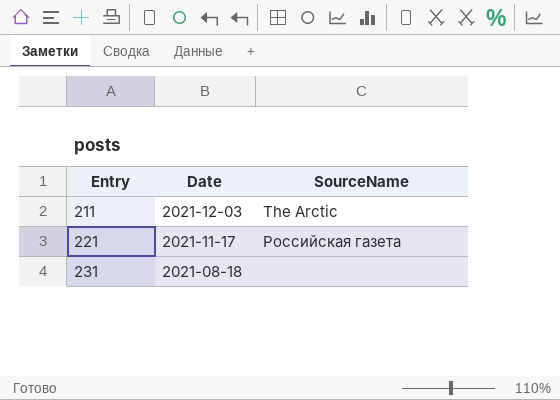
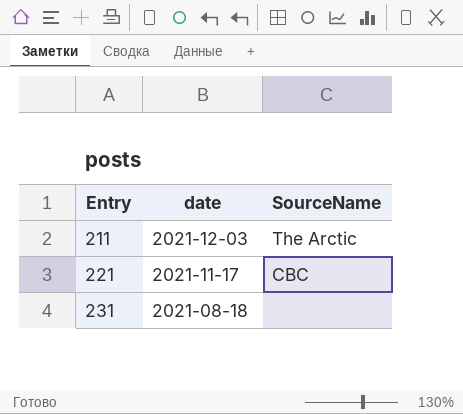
column name: Date -> date
221 | SourceName: Российская газета -> CBC

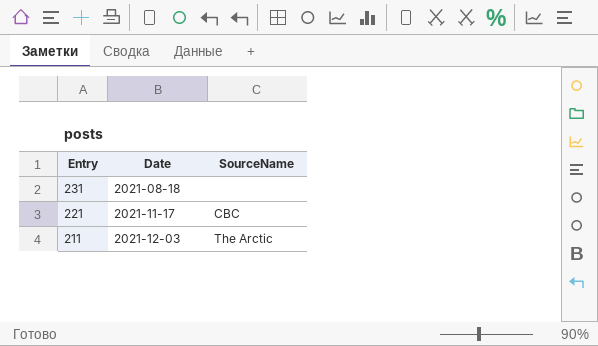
row order: Entry ascending -> Entry descending
column name: date -> Date

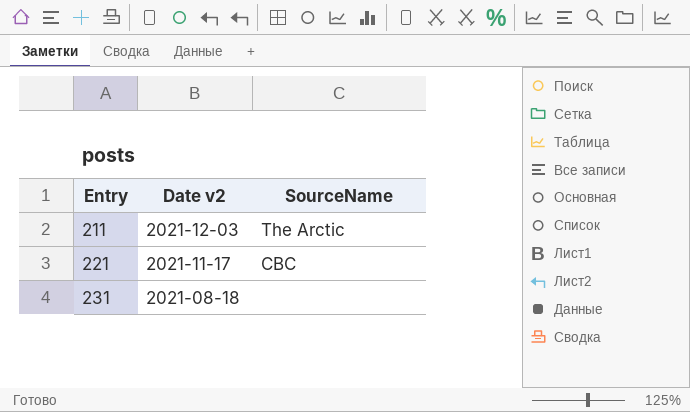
row order: Entry descending -> Entry ascending
column name: Date -> Date v2

